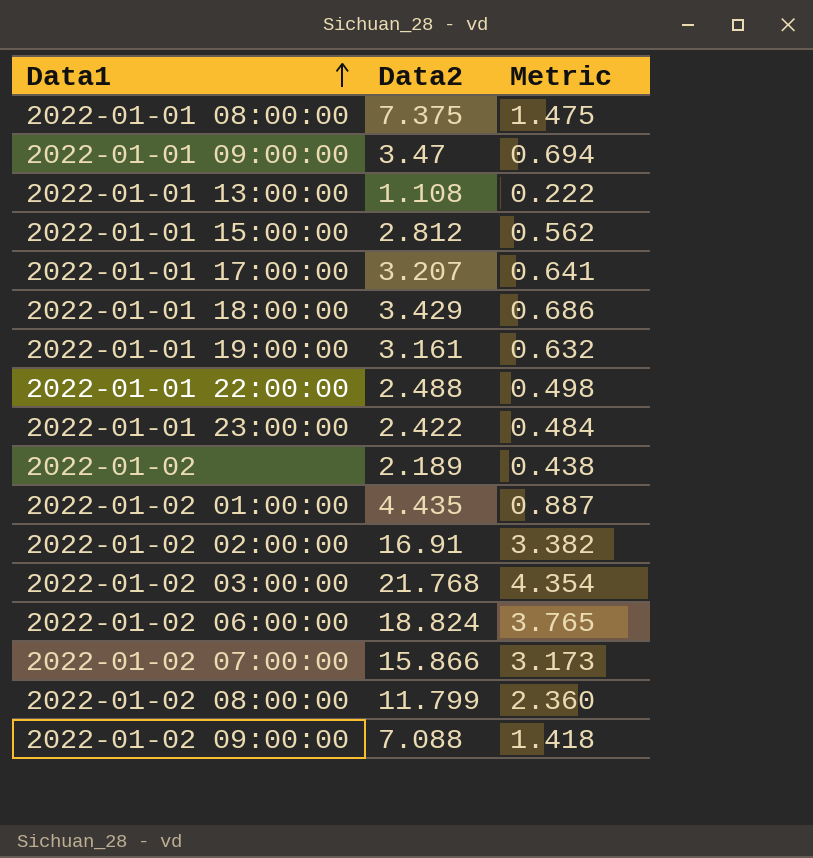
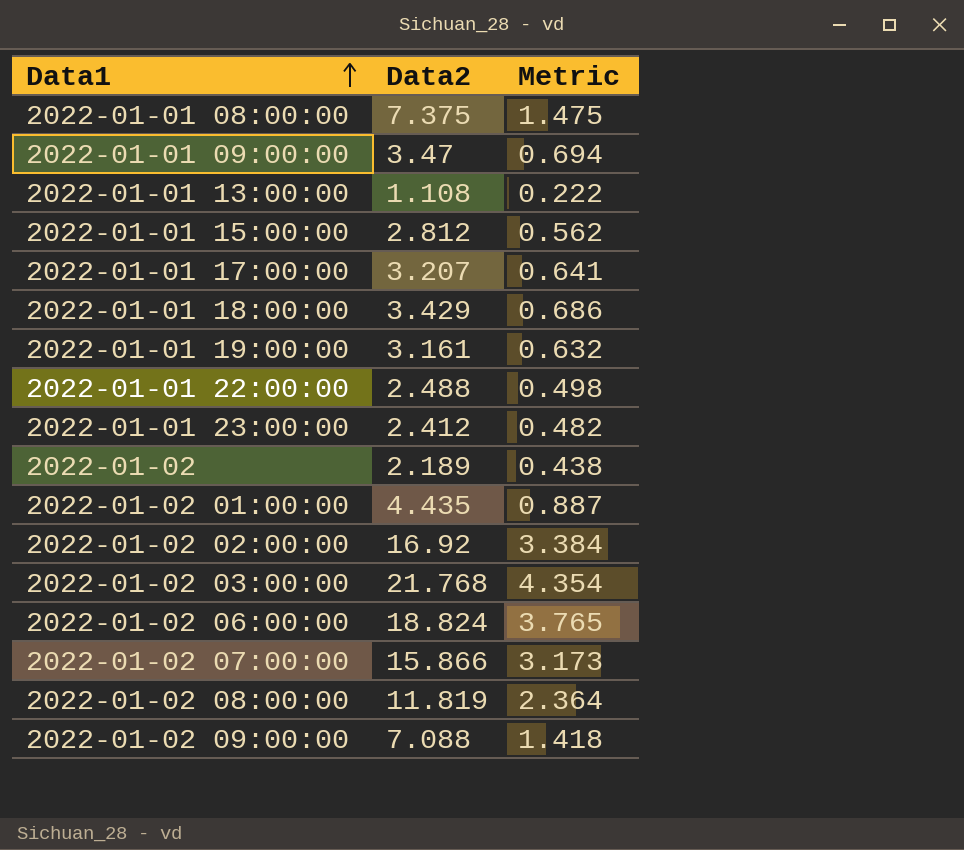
2022-01-01 23:00:00 | Data2: 2.422 -> 2.412
2022-01-01 23:00:00 | Metric: 0.484 -> 0.482
2022-01-02 02:00:00 | Data2: 16.91 -> 16.92
2022-01-02 02:00:00 | Metric: 3.382 -> 3.384
2022-01-02 08:00:00 | Data2: 11.799 -> 11.819
2022-01-02 08:00:00 | Metric: 2.360 -> 2.364

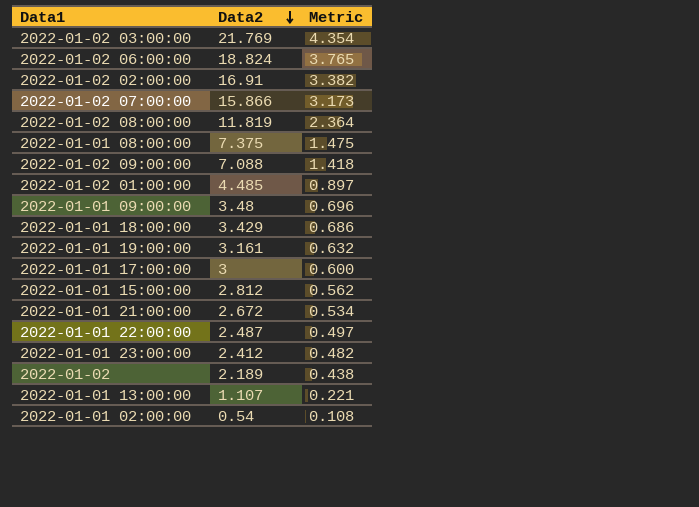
row order: Data1 ascending -> Data2 descending
2022-01-02 03:00:00 | Data2: 21.768 -> 21.769
2022-01-02 02:00:00 | Data2: 16.92 -> 16.91
2022-01-02 02:00:00 | Metric: 3.384 -> 3.382
2022-01-02 01:00:00 | Data2: 4.435 -> 4.485
2022-01-02 01:00:00 | Metric: 0.887 -> 0.897
2022-01-01 09:00:00 | Data2: 3.47 -> 3.48
2022-01-01 09:00:00 | Metric: 0.694 -> 0.696
2022-01-01 17:00:00 | Data2: 3.207 -> 3
2022-01-01 17:00:00 | Metric: 0.641 -> 0.600
row 2022-01-01 21:00:00: none -> 2.672 | 0.534
2022-01-01 22:00:00 | Data2: 2.488 -> 2.487
2022-01-01 22:00:00 | Metric: 0.498 -> 0.497
2022-01-01 13:00:00 | Data2: 1.108 -> 1.107
2022-01-01 13:00:00 | Metric: 0.222 -> 0.221
row 2022-01-01 02:00:00: none -> 0.54 | 0.108

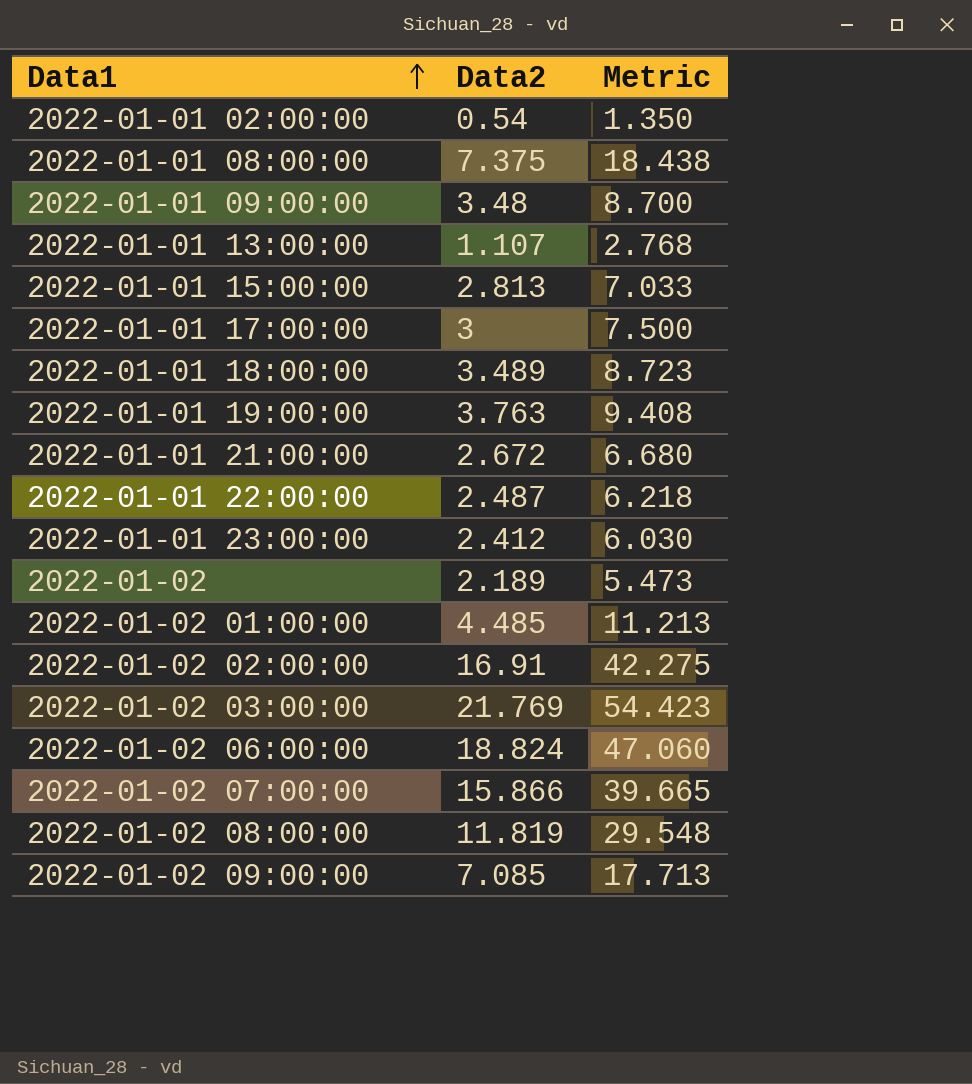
row order: Data2 descending -> Data1 ascending
column Metric | formula: [Data2] * 0.2 -> [Data2] * 2.5
2022-01-01 15:00:00 | Data2: 2.812 -> 2.813
2022-01-01 18:00:00 | Data2: 3.429 -> 3.489
2022-01-01 19:00:00 | Data2: 3.161 -> 3.763
2022-01-02 09:00:00 | Data2: 7.088 -> 7.085

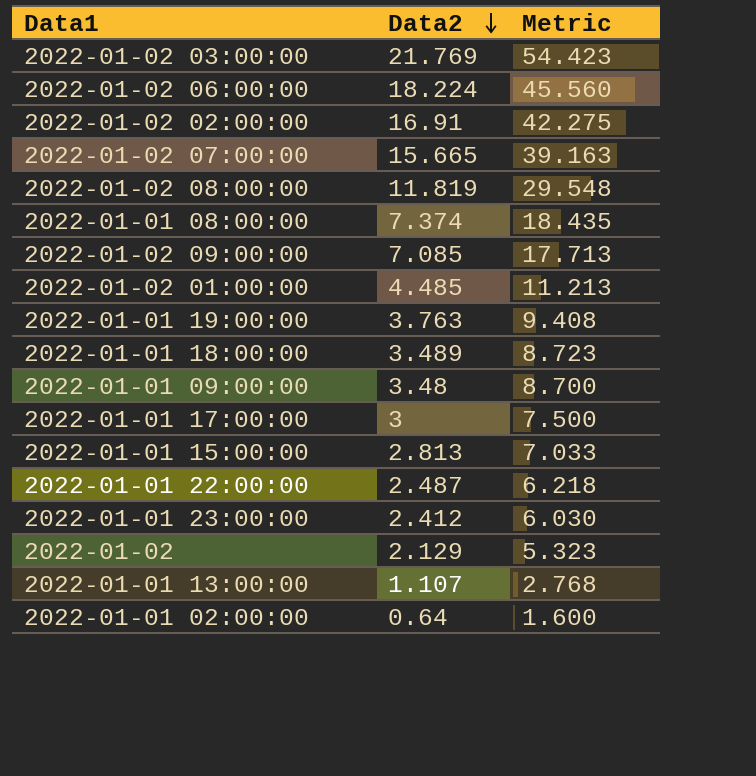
row order: Data1 ascending -> Data2 descending
row 2022-01-01 21:00:00: 2.672 | 6.680 -> none
2022-01-02 06:00:00 | Data2: 18.824 -> 18.224
2022-01-02 06:00:00 | Metric: 47.060 -> 45.560
2022-01-02 07:00:00 | Data2: 15.866 -> 15.665
2022-01-02 07:00:00 | Metric: 39.665 -> 39.163
2022-01-01 08:00:00 | Data2: 7.375 -> 7.374
2022-01-01 08:00:00 | Metric: 18.438 -> 18.435
2022-01-02 | Data2: 2.189 -> 2.129
2022-01-02 | Metric: 5.473 -> 5.323
2022-01-01 02:00:00 | Data2: 0.54 -> 0.64
2022-01-01 02:00:00 | Metric: 1.350 -> 1.600

